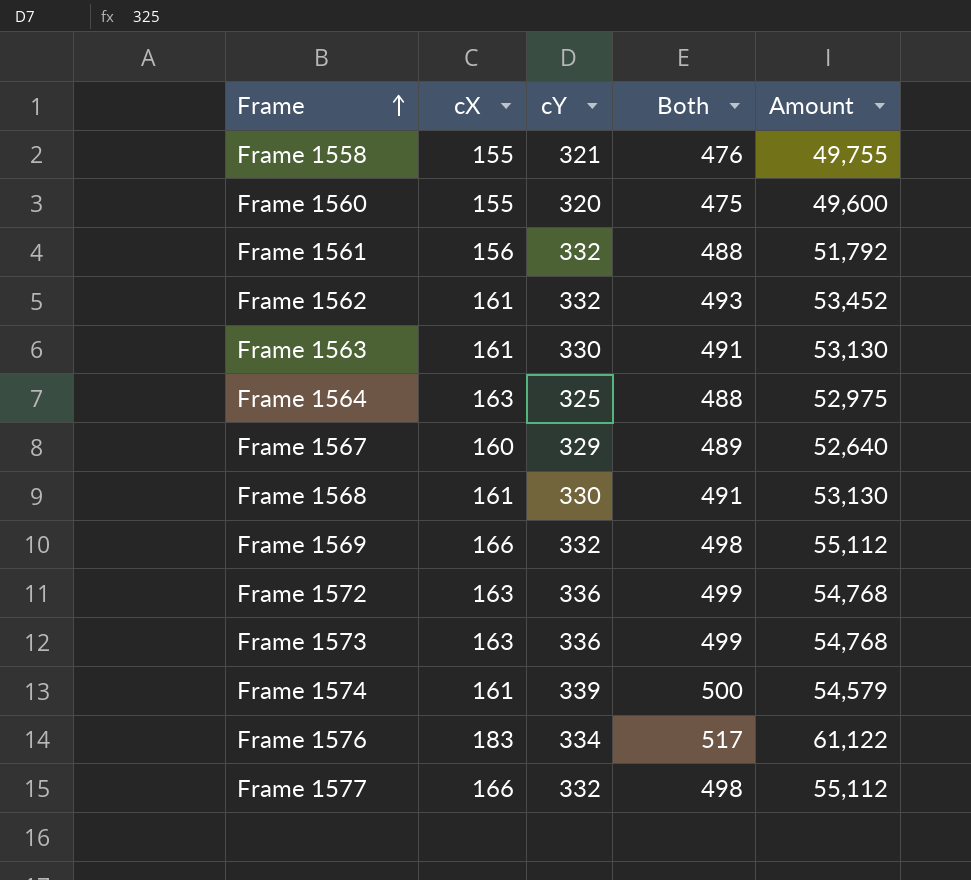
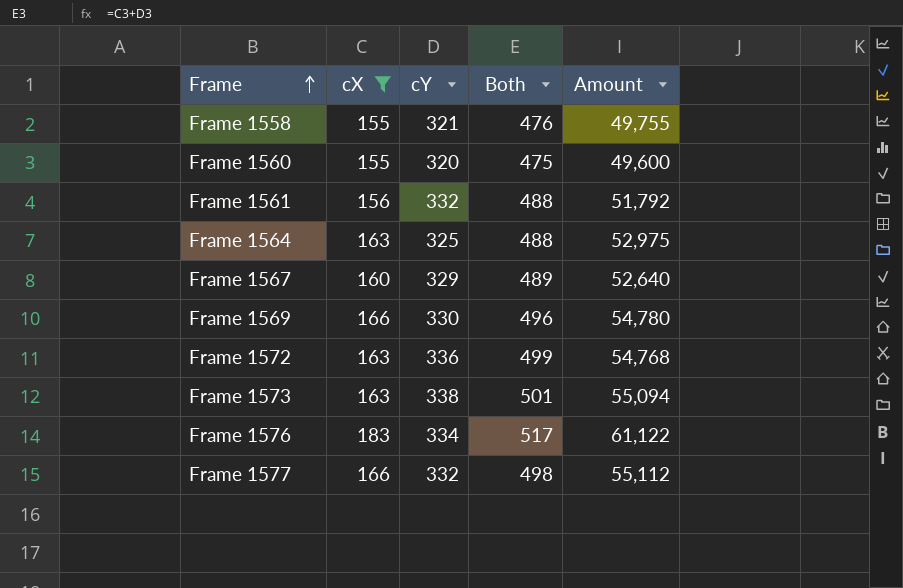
filter: none -> cX != 161
Frame 1569 | cY: 332 -> 330
Frame 1569 | Both: 498 -> 496
Frame 1569 | Amount: 55,112 -> 54,780
Frame 1573 | cY: 336 -> 338
Frame 1573 | Both: 499 -> 501
Frame 1573 | Amount: 54,768 -> 55,094

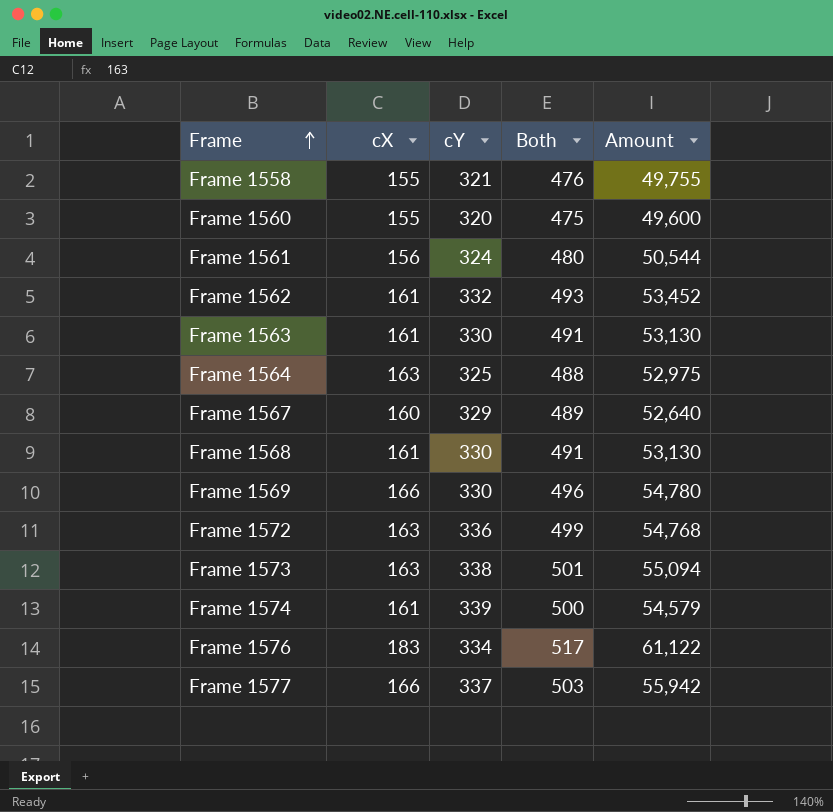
filter: cX != 161 -> none
Frame 1561 | cY: 332 -> 324
Frame 1561 | Both: 488 -> 480
Frame 1561 | Amount: 51,792 -> 50,544
Frame 1577 | cY: 332 -> 337
Frame 1577 | Both: 498 -> 503
Frame 1577 | Amount: 55,112 -> 55,942

